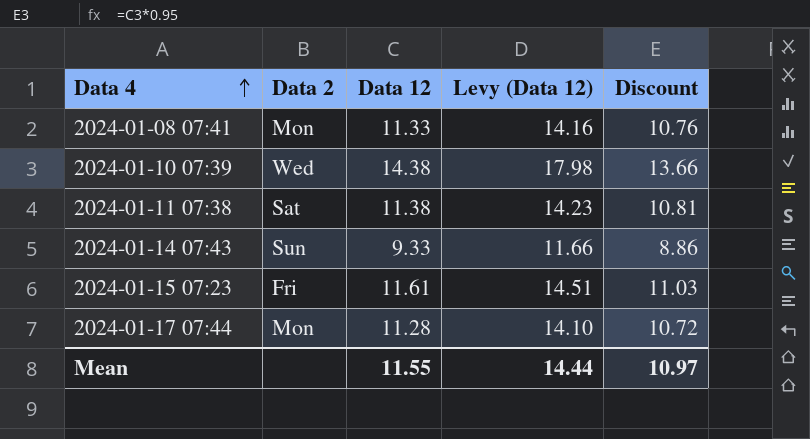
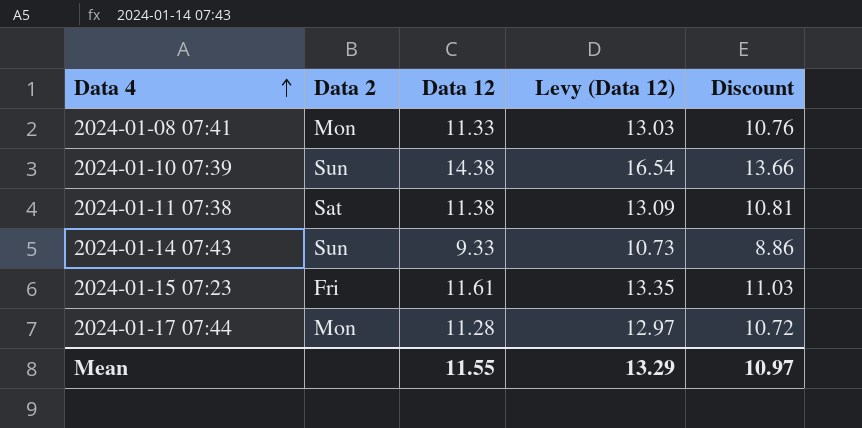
column Levy (Data 12) | formula: [Data 12] * 1.25 -> [Data 12] * 1.15
2024-01-10 07:39 | Data 2: Wed -> Sun
Mean | Levy (Data 12): 14.44 -> 13.29

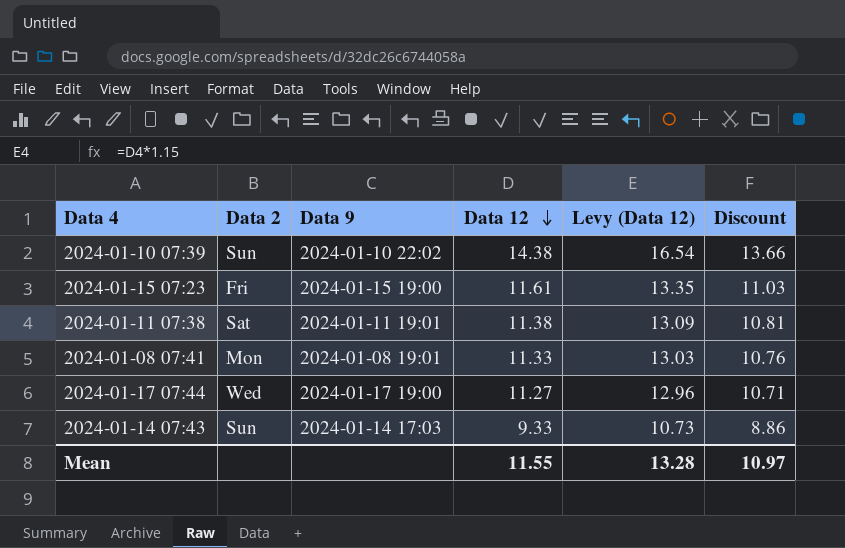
row order: Data 4 ascending -> Data 12 descending
column Data 9 | position: none -> 3
2024-01-17 07:44 | Data 2: Mon -> Wed
2024-01-17 07:44 | Data 12: 11.28 -> 11.27
2024-01-17 07:44 | Levy (Data 12): 12.97 -> 12.96
2024-01-17 07:44 | Discount: 10.72 -> 10.71
Mean | Levy (Data 12): 13.29 -> 13.28

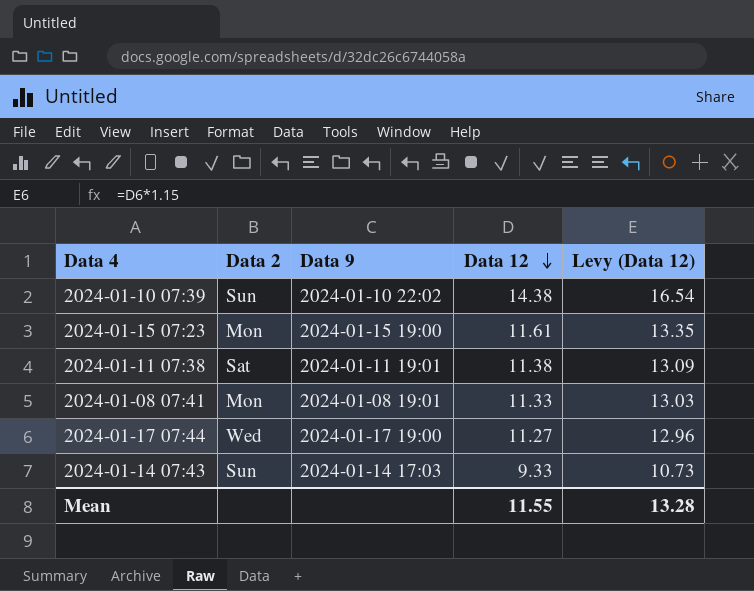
column Discount | formula: [Data 12] * 0.95 -> none
2024-01-15 07:23 | Data 2: Fri -> Mon

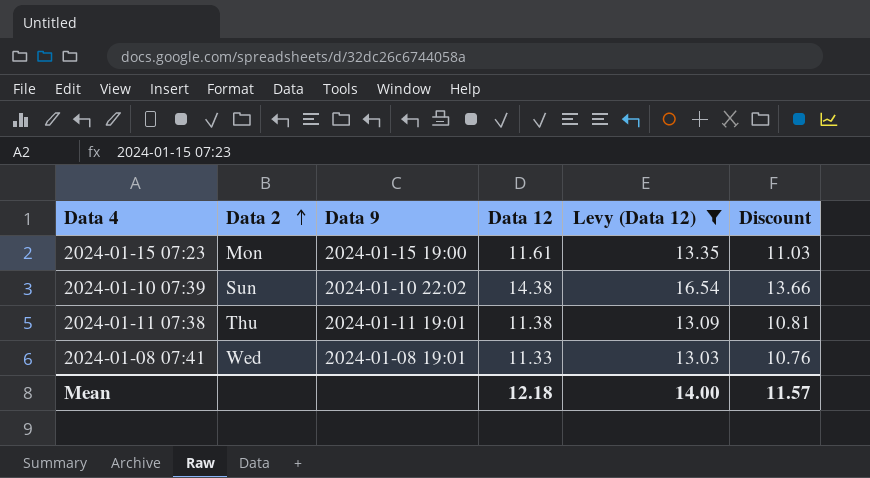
filter: none -> Levy (Data 12) >= 13.03
row order: Data 12 descending -> Data 2 ascending
column Discount | formula: none -> [Data 12] * 0.95
2024-01-11 07:38 | Data 2: Sat -> Thu
2024-01-08 07:41 | Data 2: Mon -> Wed
Mean | Data 12: 11.55 -> 12.18
Mean | Levy (Data 12): 13.28 -> 14.00

